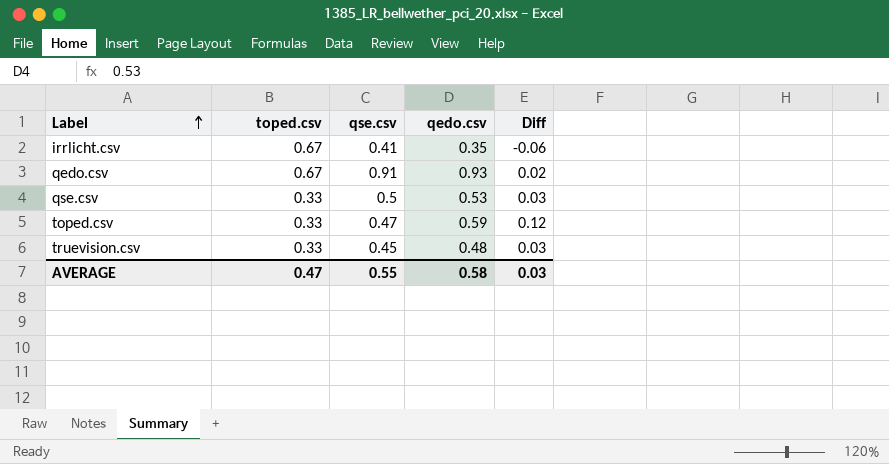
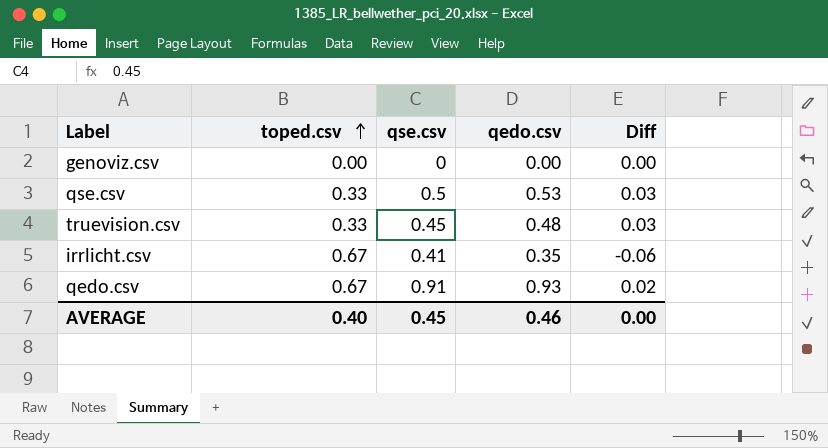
row order: Label ascending -> toped.csv ascending
row toped.csv: 0.33 | 0.47 | 0.59 | 0.12 -> none
row genoviz.csv: none -> 0.00 | 0 | 0.00 | 0.00
AVERAGE | toped.csv: 0.47 -> 0.40
AVERAGE | qse.csv: 0.55 -> 0.45
AVERAGE | qedo.csv: 0.58 -> 0.46
AVERAGE | Diff: 0.03 -> 0.00

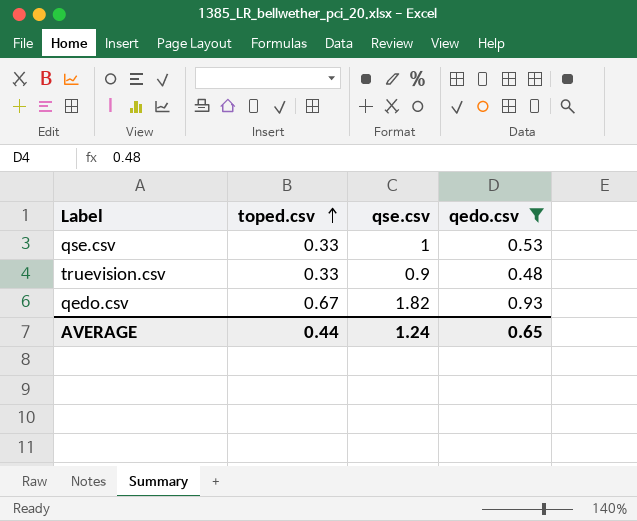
filter: none -> qedo.csv >= 0.48
column Diff | formula: [qedo.csv] - [qse.csv] -> none
qse.csv | qse.csv: 0.5 -> 1
truevision.csv | qse.csv: 0.45 -> 0.9
qedo.csv | qse.csv: 0.91 -> 1.82
AVERAGE | toped.csv: 0.40 -> 0.44
AVERAGE | qse.csv: 0.45 -> 1.24
AVERAGE | qedo.csv: 0.46 -> 0.65

